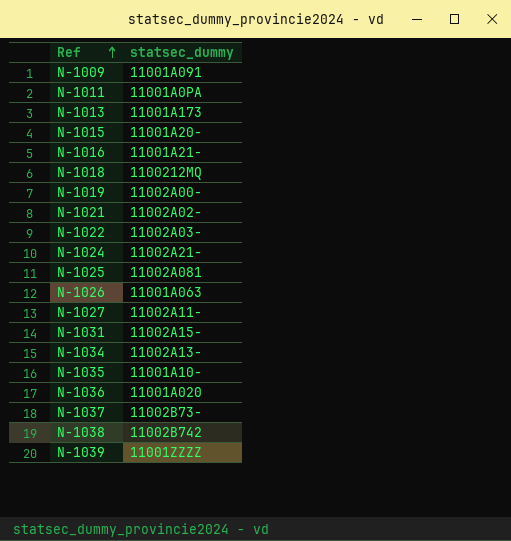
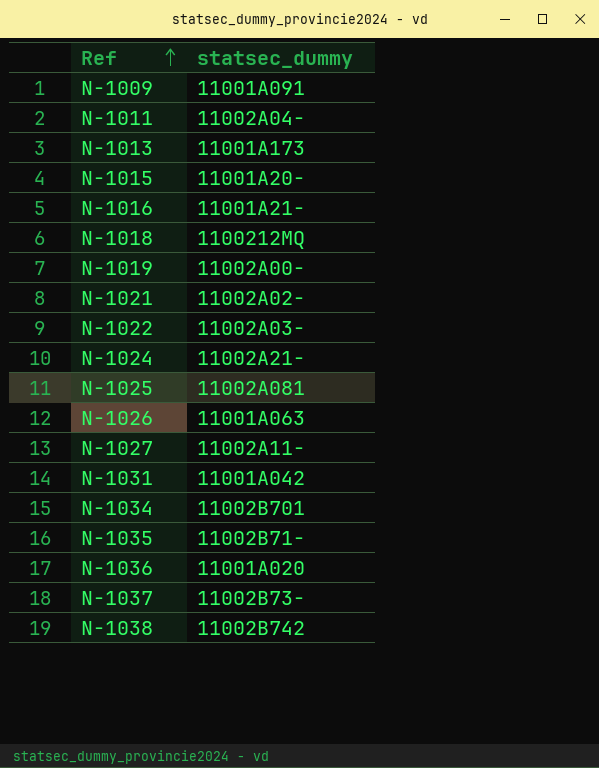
row N-1039: 11001ZZZZ -> none
N-1011 | statsec_dummy: 11001A0PA -> 11002A04-
N-1031 | statsec_dummy: 11002A15- -> 11001A042
N-1034 | statsec_dummy: 11002A13- -> 11002B701
N-1035 | statsec_dummy: 11001A10- -> 11002B71-

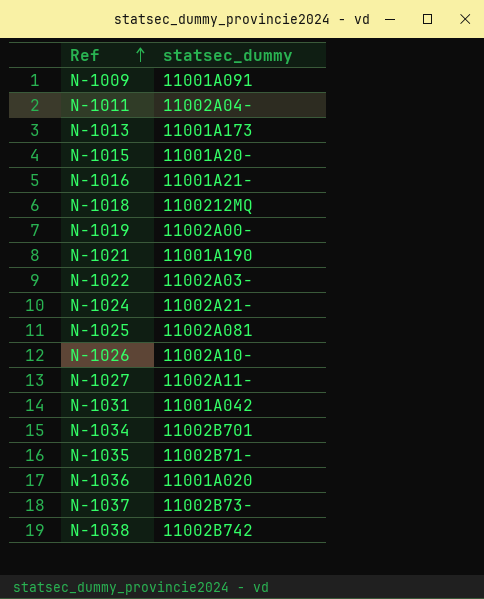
N-1021 | statsec_dummy: 11002A02- -> 11001A190
N-1026 | statsec_dummy: 11001A063 -> 11002A10-

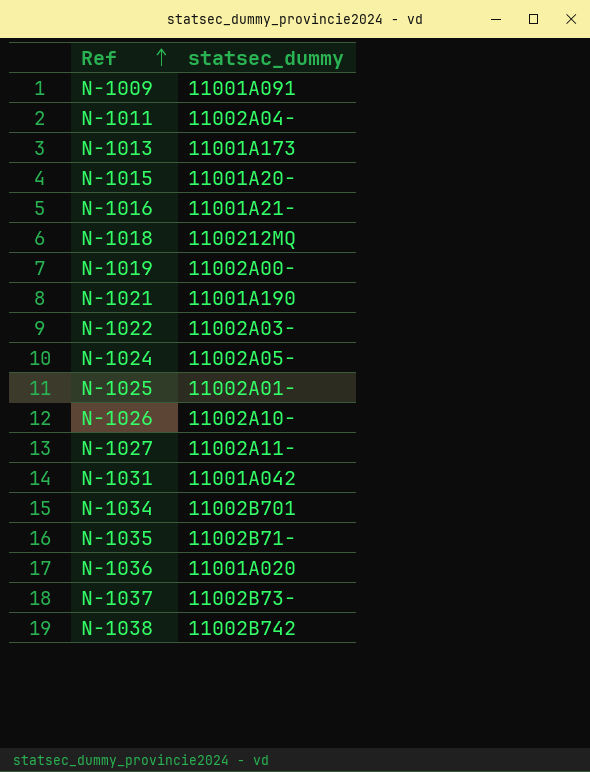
N-1024 | statsec_dummy: 11002A21- -> 11002A05-
N-1025 | statsec_dummy: 11002A081 -> 11002A01-

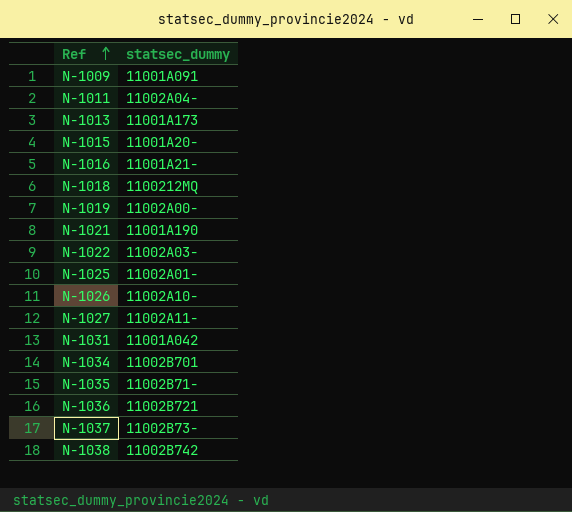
row N-1024: 11002A05- -> none
N-1036 | statsec_dummy: 11001A020 -> 11002B721

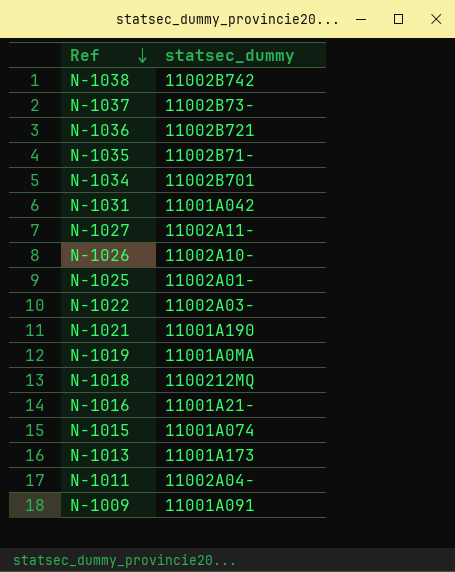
row order: Ref ascending -> Ref descending
N-1019 | statsec_dummy: 11002A00- -> 11001A0MA
N-1015 | statsec_dummy: 11001A20- -> 11001A074

